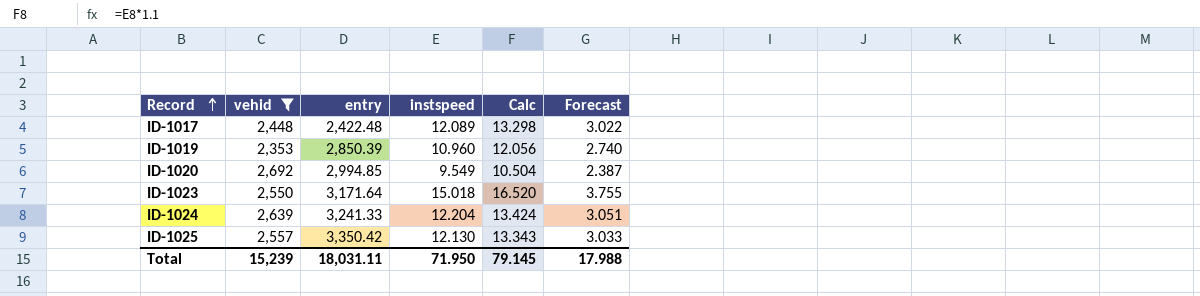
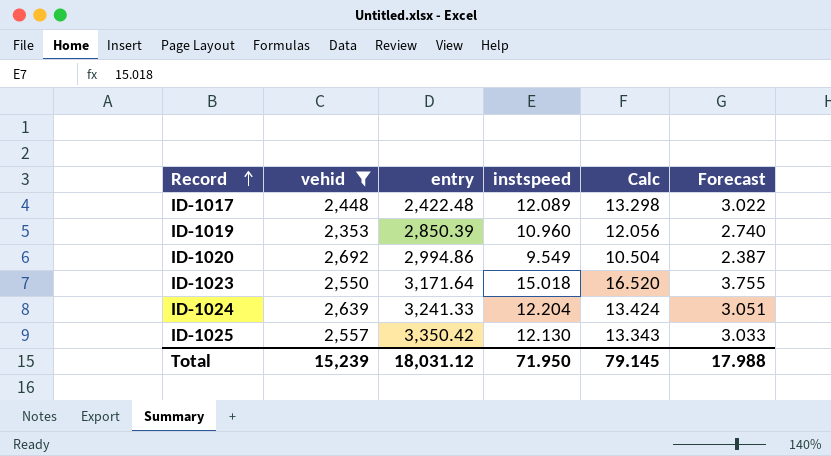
ID-1020 | entry: 2,994.85 -> 2,994.86
Total | entry: 18,031.11 -> 18,031.12

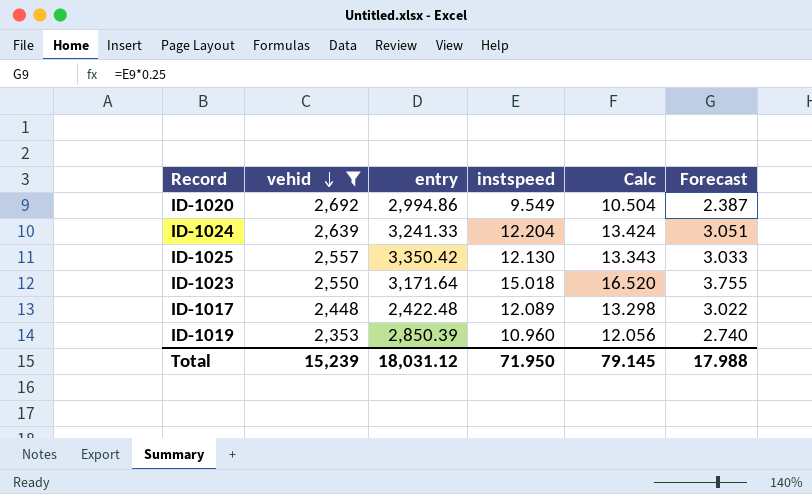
row order: Record ascending -> vehid descending

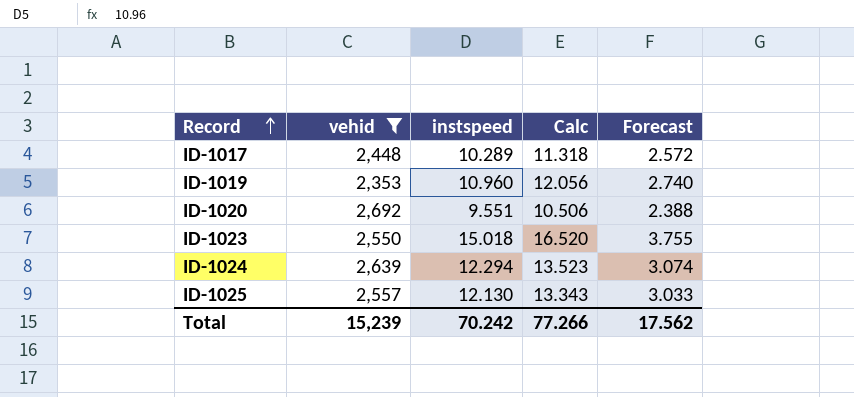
row order: vehid descending -> Record ascending
column entry | position: 3 -> none
ID-1017 | instspeed: 12.089 -> 10.289
ID-1017 | Calc: 13.298 -> 11.318
ID-1017 | Forecast: 3.022 -> 2.572
ID-1020 | instspeed: 9.549 -> 9.551
ID-1020 | Calc: 10.504 -> 10.506
ID-1020 | Forecast: 2.387 -> 2.388
ID-1024 | instspeed: 12.204 -> 12.294
ID-1024 | Calc: 13.424 -> 13.523
ID-1024 | Forecast: 3.051 -> 3.074
Total | instspeed: 71.950 -> 70.242
Total | Calc: 79.145 -> 77.266
Total | Forecast: 17.988 -> 17.562

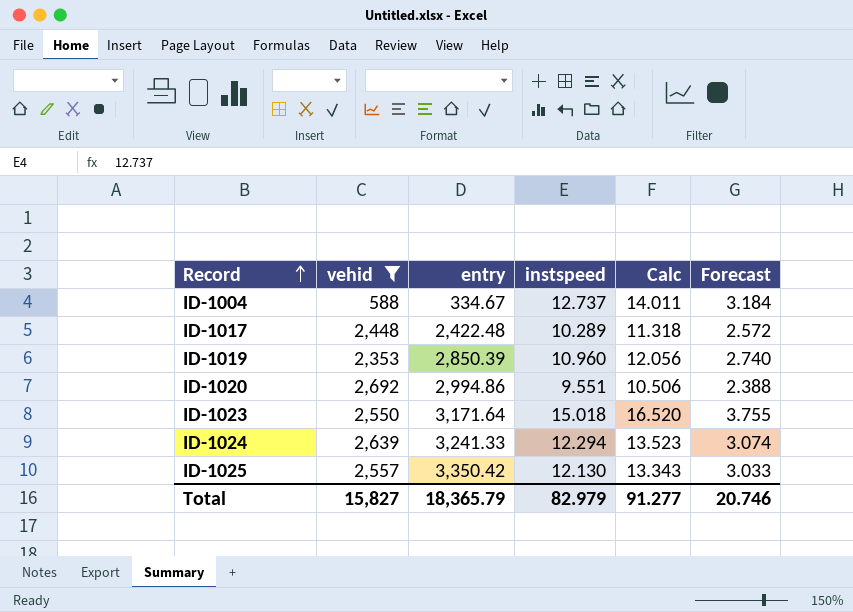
column entry | position: none -> 3
row ID-1004: none -> 588 | 334.67 | 12.737 | 14.011 | 3.184
Total | vehid: 15,239 -> 15,827
Total | instspeed: 70.242 -> 82.979
Total | Calc: 77.266 -> 91.277
Total | Forecast: 17.562 -> 20.746

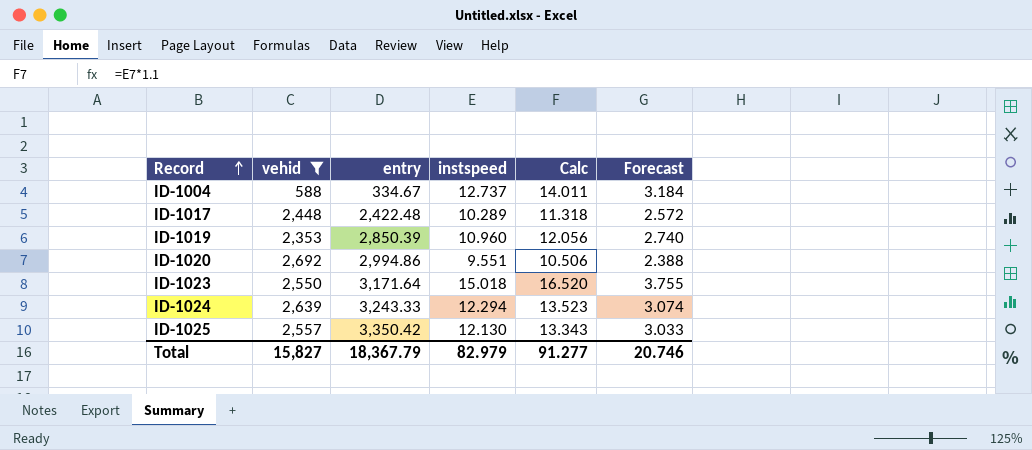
ID-1024 | entry: 3,241.33 -> 3,243.33
Total | entry: 18,365.79 -> 18,367.79

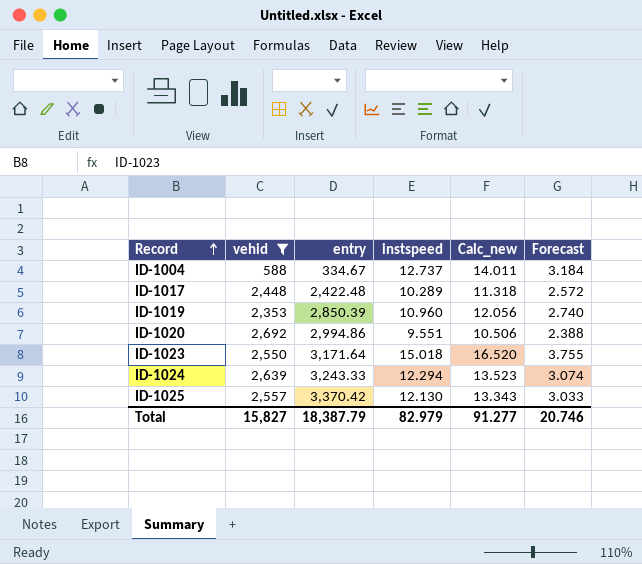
column name: Calc -> Calc_new
ID-1025 | entry: 3,350.42 -> 3,370.42
Total | entry: 18,367.79 -> 18,387.79

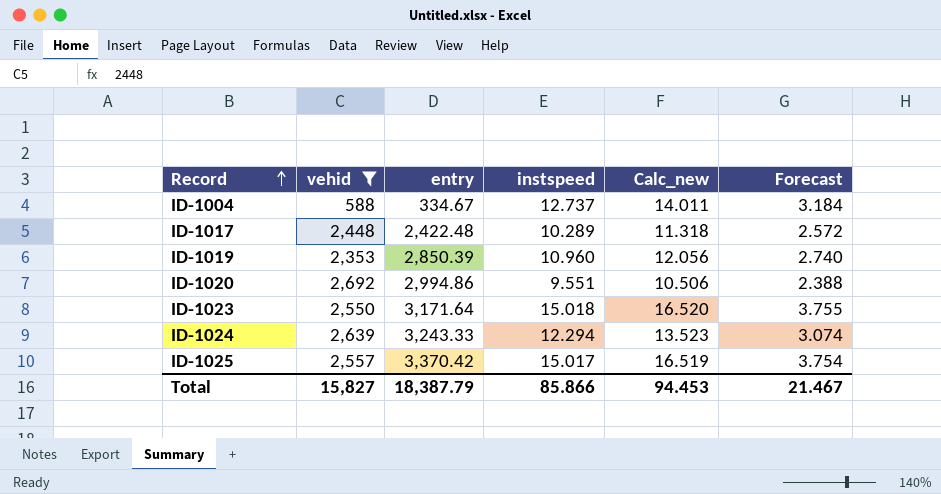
ID-1025 | instspeed: 12.130 -> 15.017
ID-1025 | Calc_new: 13.343 -> 16.519
ID-1025 | Forecast: 3.033 -> 3.754
Total | instspeed: 82.979 -> 85.866
Total | Calc_new: 91.277 -> 94.453
Total | Forecast: 20.746 -> 21.467

